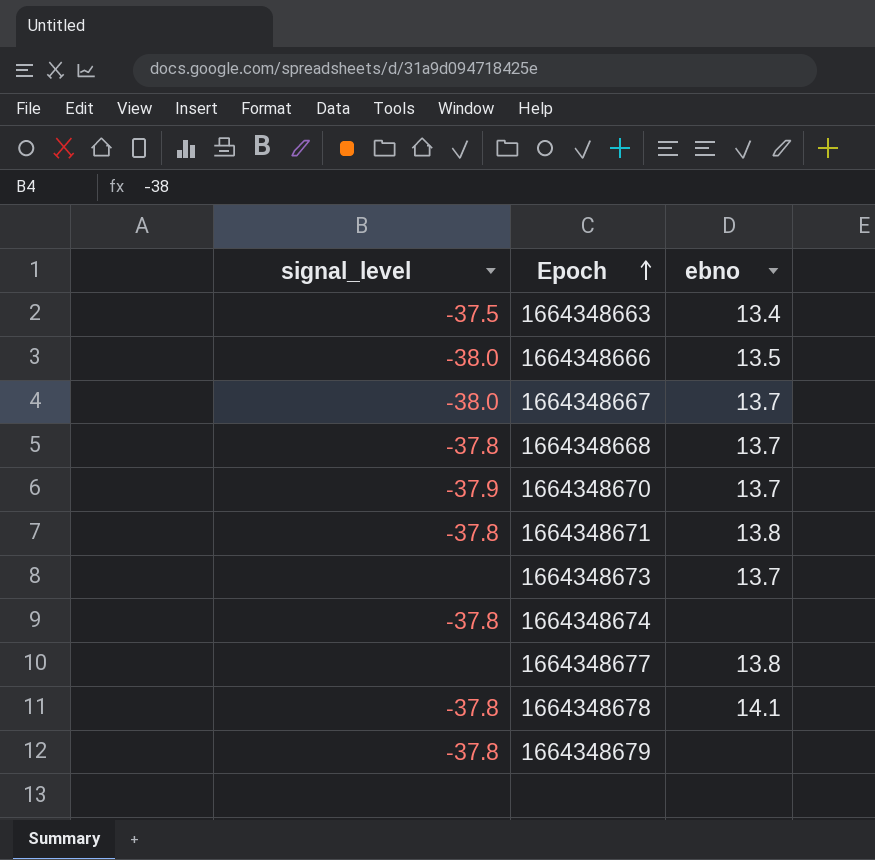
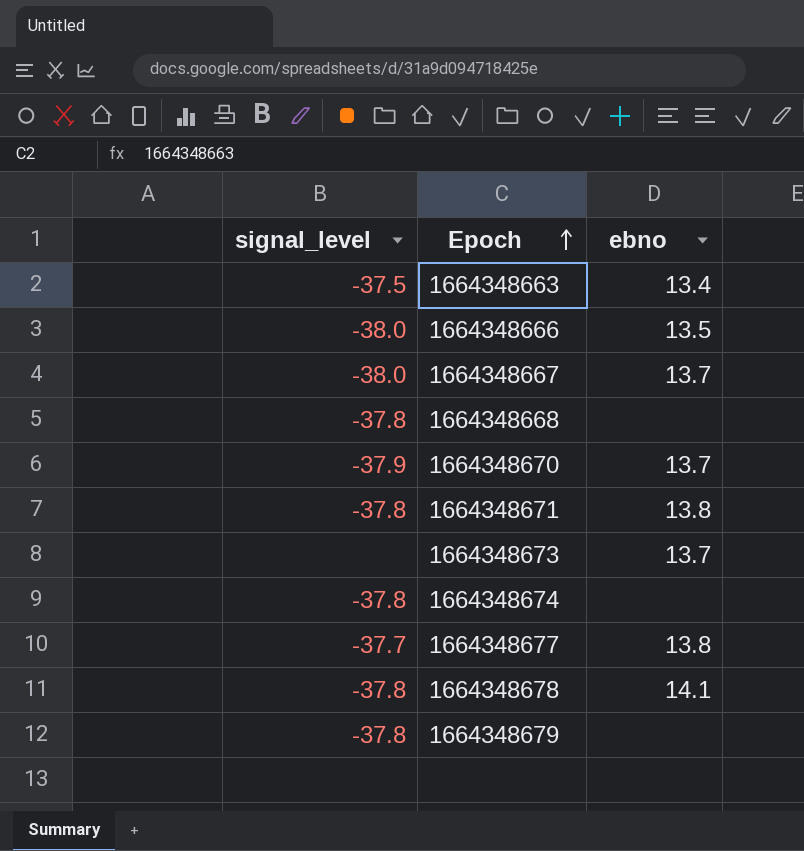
1664348668 | ebno: 13.7 -> none
1664348677 | signal_level: none -> -37.7

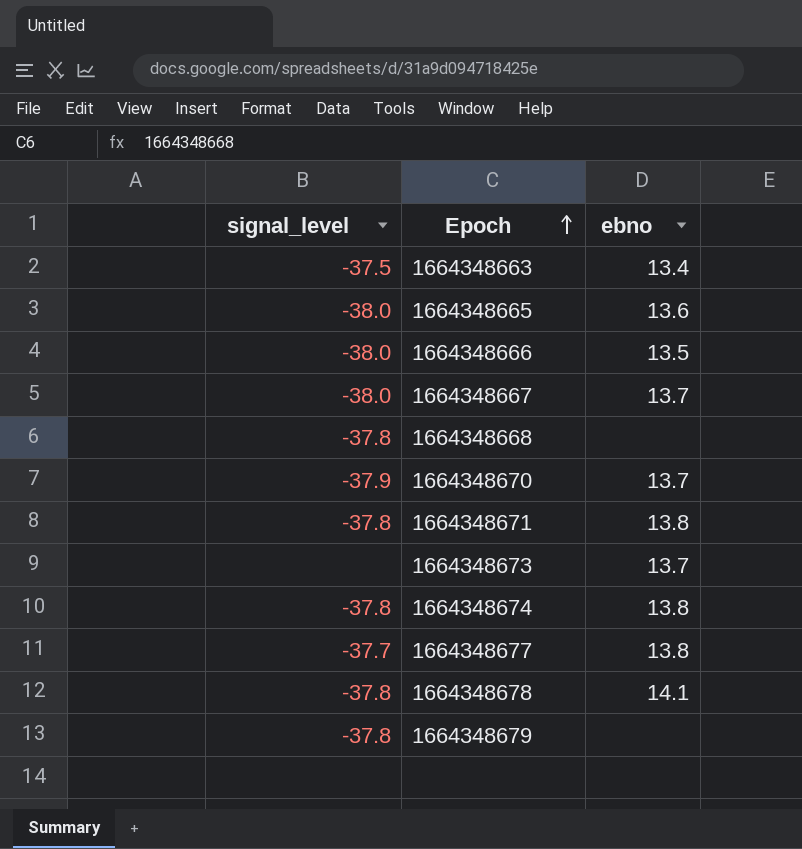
row 1664348665: none -> -38.0 | 13.6
1664348674 | ebno: none -> 13.8

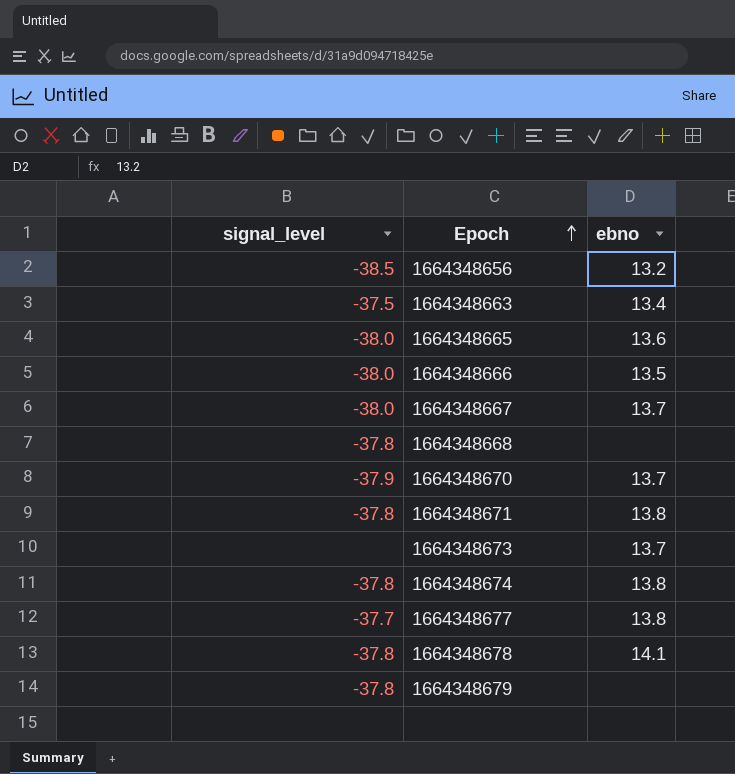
row 1664348656: none -> -38.5 | 13.2

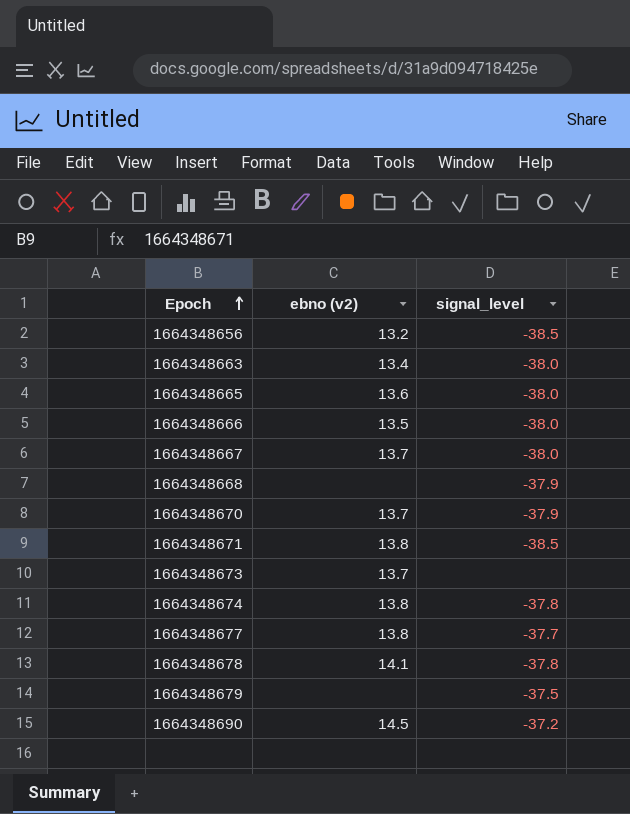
column name: ebno -> ebno (v2)
column signal_level | position: 1 -> 3
1664348663 | signal_level: -37.5 -> -38.0
1664348668 | signal_level: -37.8 -> -37.9
1664348671 | signal_level: -37.8 -> -38.5
1664348679 | signal_level: -37.8 -> -37.5
row 1664348690: none -> 14.5 | -37.2

